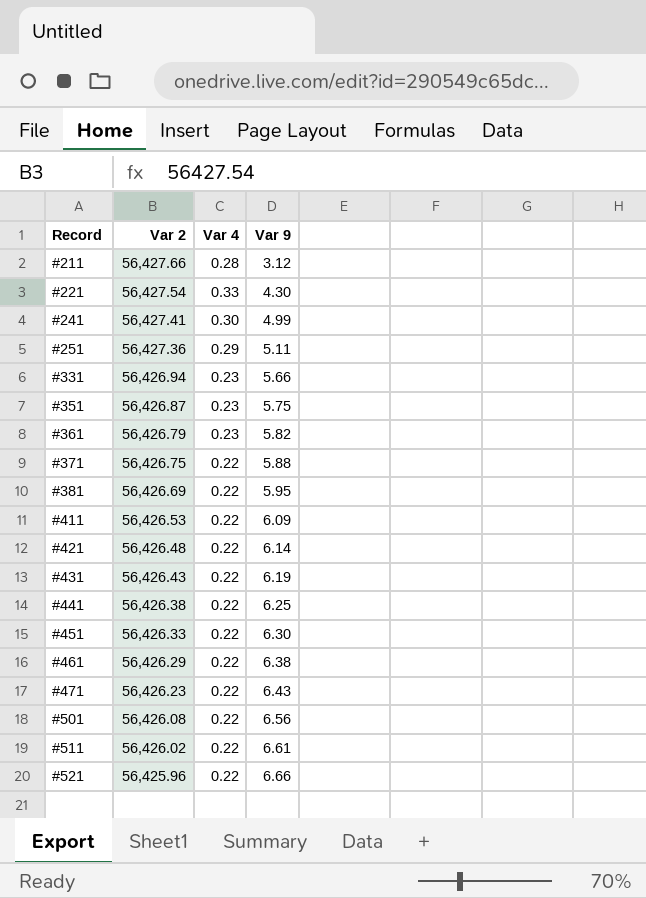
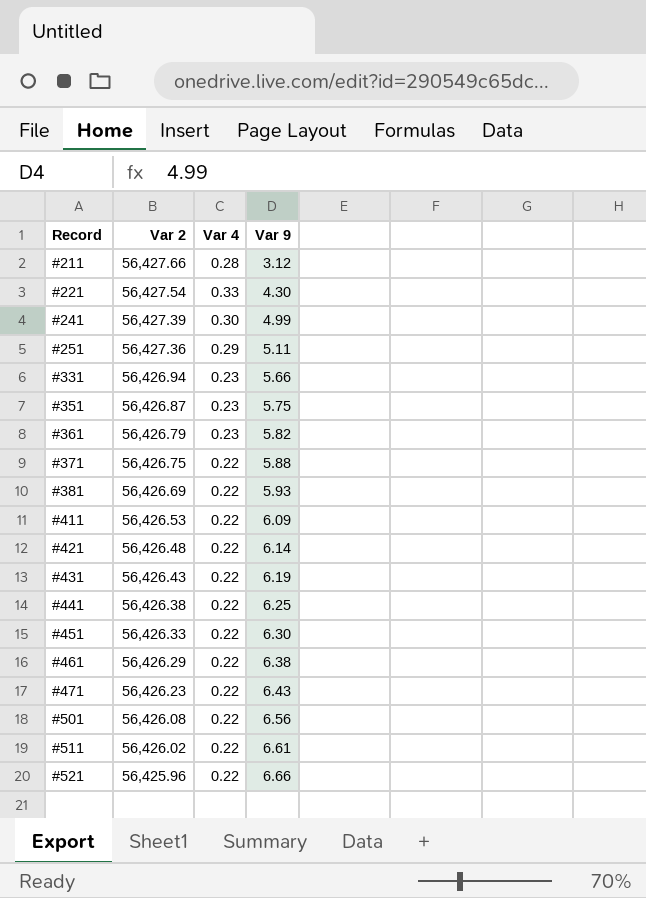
#241 | Var 2: 56,427.41 -> 56,427.39
#381 | Var 9: 5.95 -> 5.93

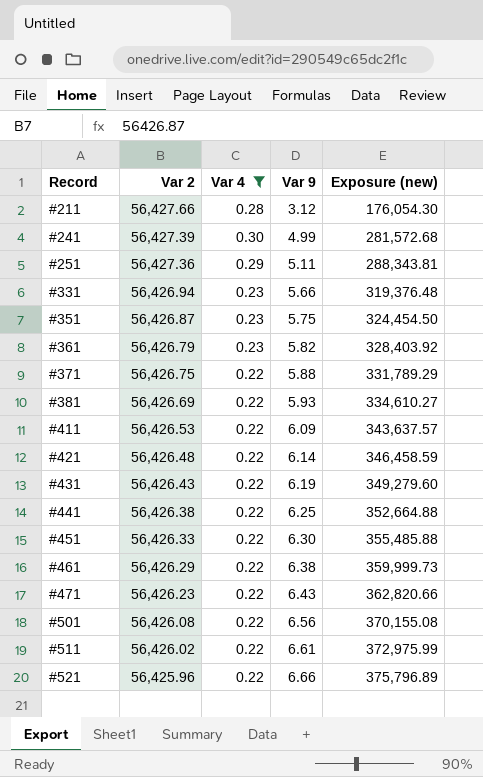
filter: none -> Var 4 != 0.33
column Exposure (new) | formula: none -> [Var 2] * [Var 9]

